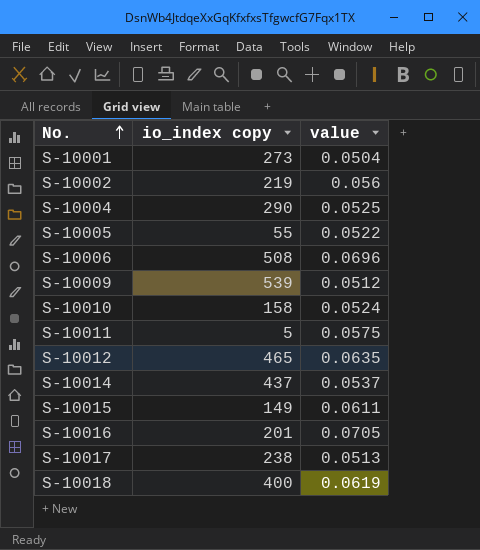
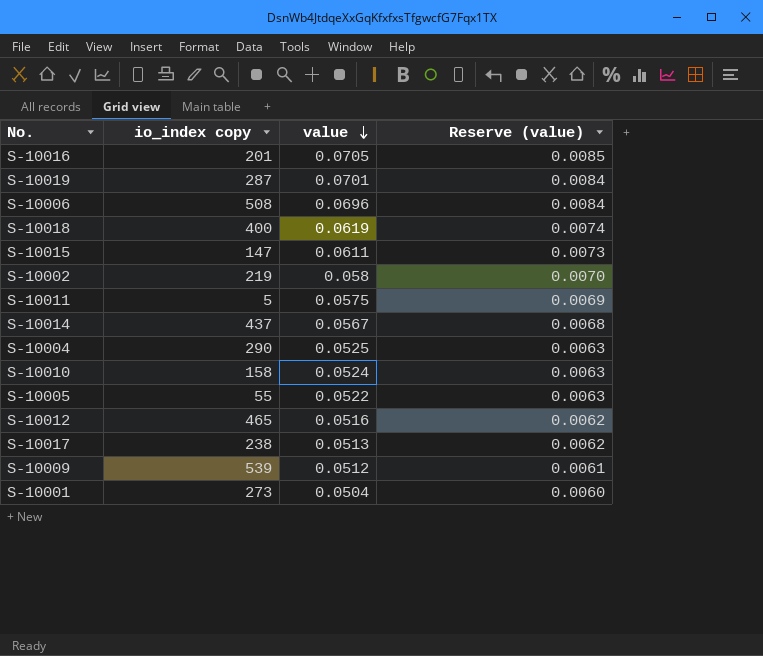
row order: No. ascending -> value descending
column Reserve (value) | formula: none -> [value] * 0.12
row S-10019: none -> 287 | 0.0701 | 0.0084
S-10015 | io_index copy: 149 -> 147
S-10002 | value: 0.056 -> 0.058
S-10014 | value: 0.0537 -> 0.0567
S-10012 | value: 0.0635 -> 0.0516

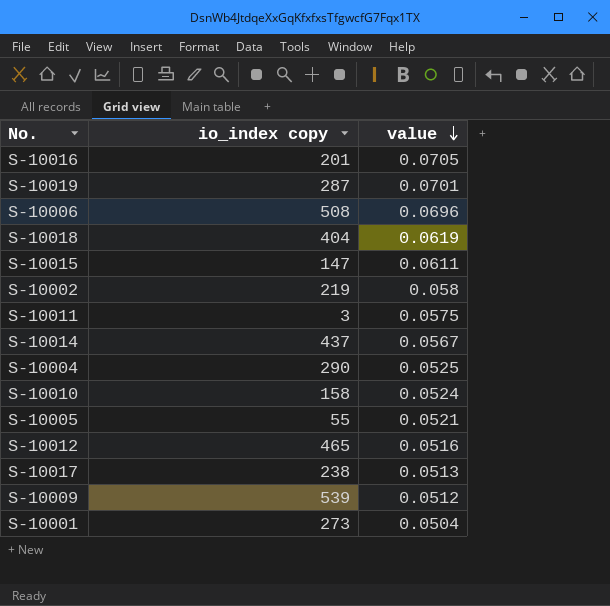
column Reserve (value) | formula: [value] * 0.12 -> none
S-10018 | io_index copy: 400 -> 404
S-10011 | io_index copy: 5 -> 3
S-10005 | value: 0.0522 -> 0.0521

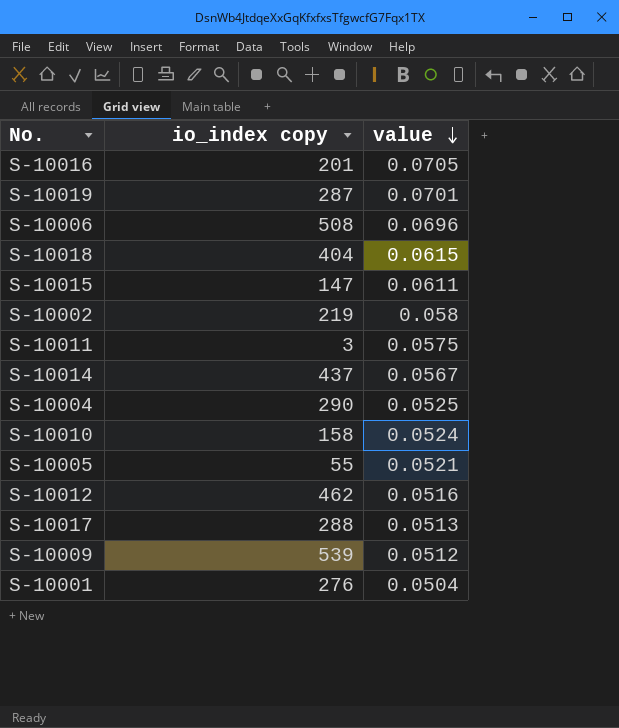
S-10018 | value: 0.0619 -> 0.0615
S-10012 | io_index copy: 465 -> 462
S-10017 | io_index copy: 238 -> 288
S-10001 | io_index copy: 273 -> 276

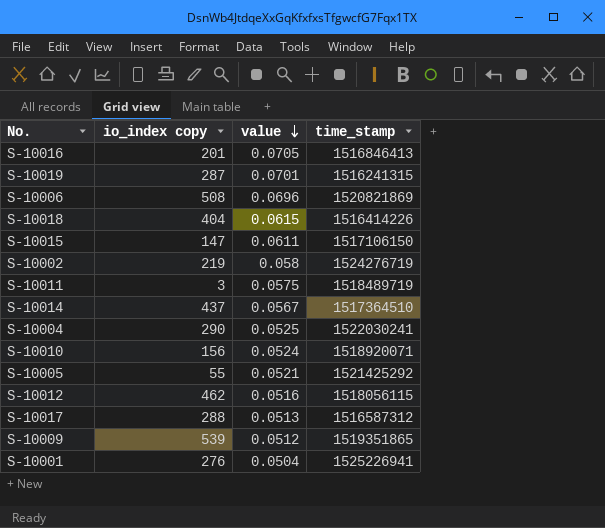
column time_stamp | position: none -> 4
S-10010 | io_index copy: 158 -> 156

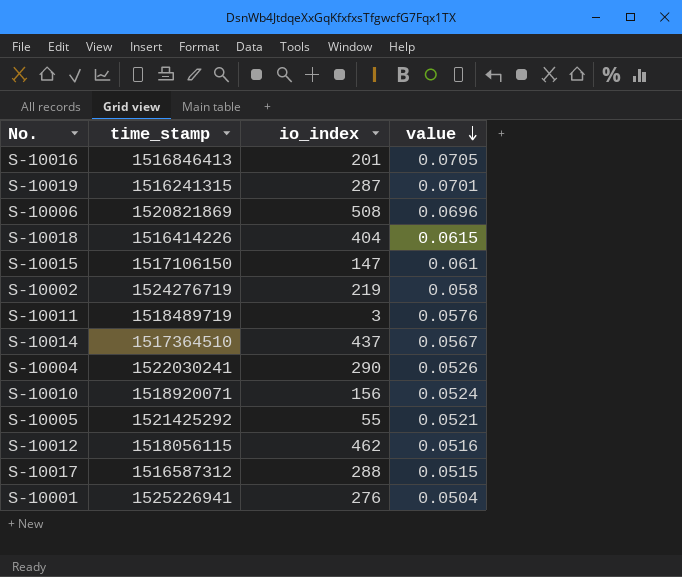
column time_stamp | position: 4 -> 2
column name: io_index copy -> io_index
row S-10009: 539 | 0.0512 | 1519351865 -> none
S-10015 | value: 0.0611 -> 0.061
S-10011 | value: 0.0575 -> 0.0576
S-10004 | value: 0.0525 -> 0.0526
S-10017 | value: 0.0513 -> 0.0515

